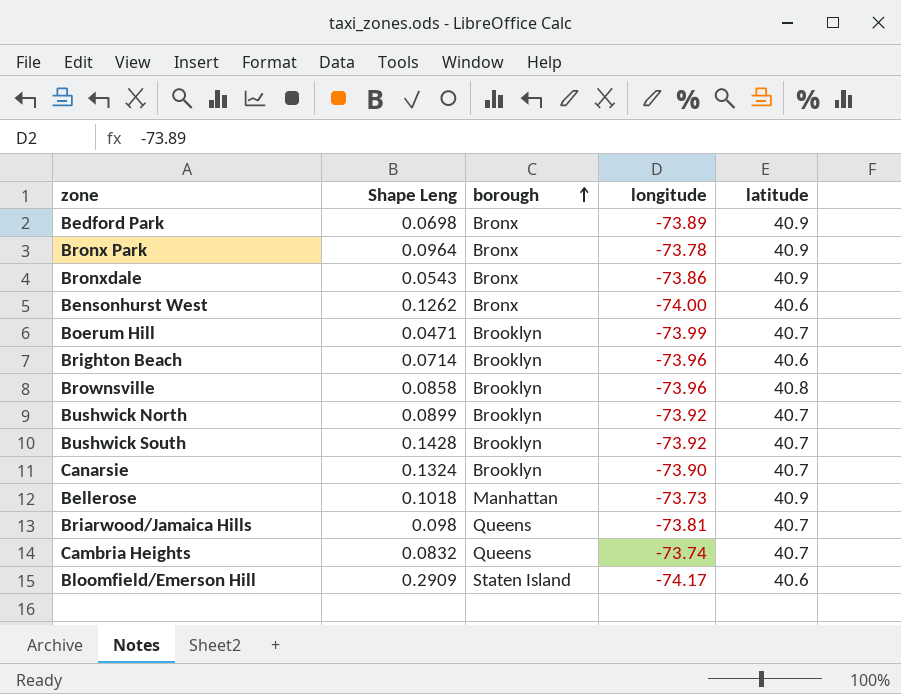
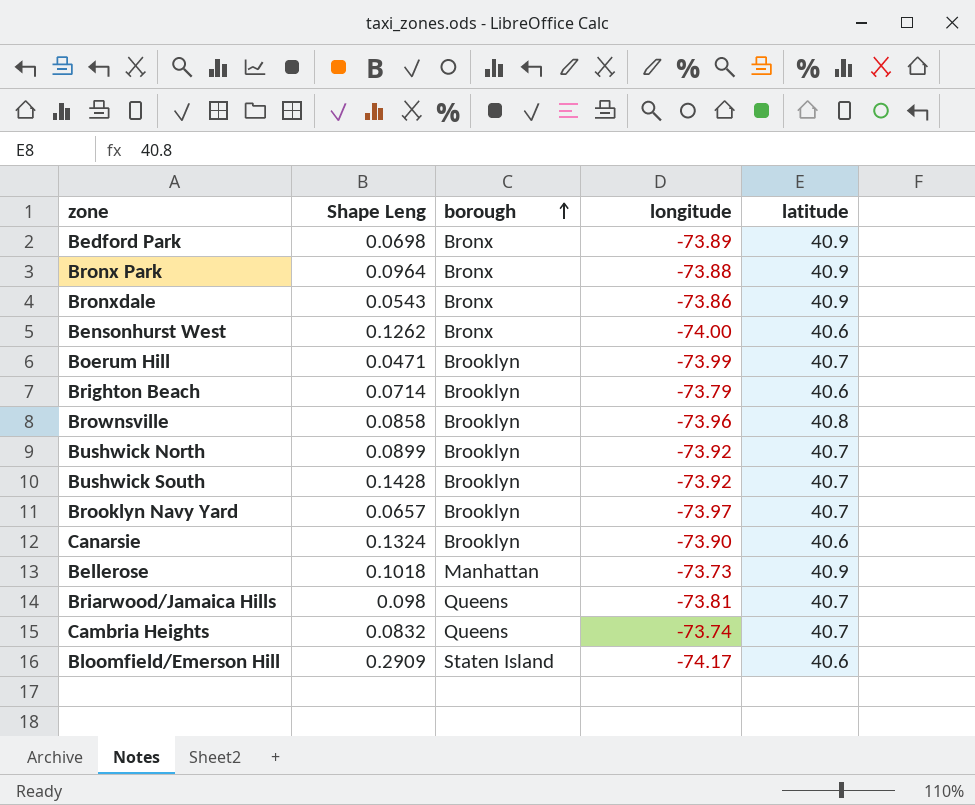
Bronx Park | longitude: -73.78 -> -73.88
Brighton Beach | longitude: -73.96 -> -73.79
row Brooklyn Navy Yard: none -> 0.0657 | Brooklyn | -73.97 | 40.7
Canarsie | latitude: 40.7 -> 40.6

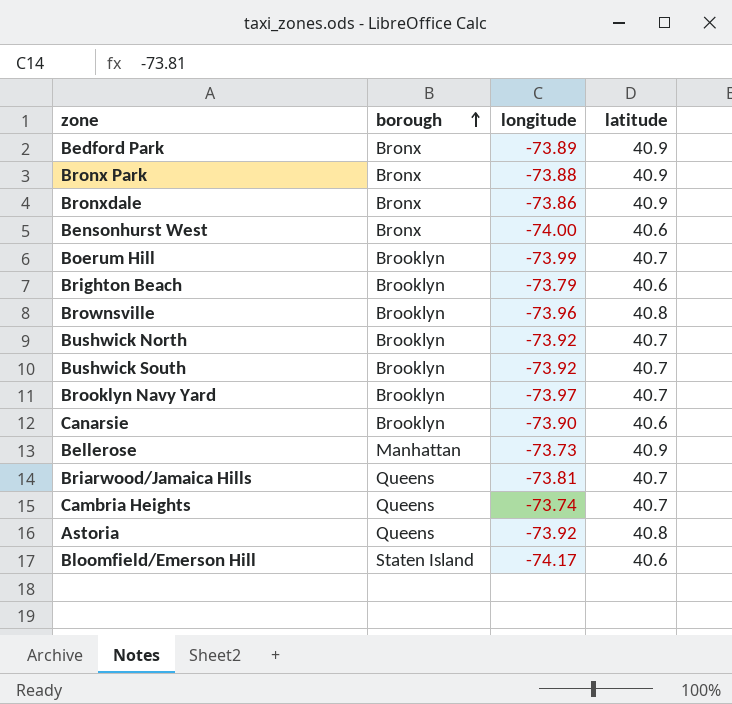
column Shape Leng | position: 2 -> none
row Astoria: none -> Queens | -73.92 | 40.8

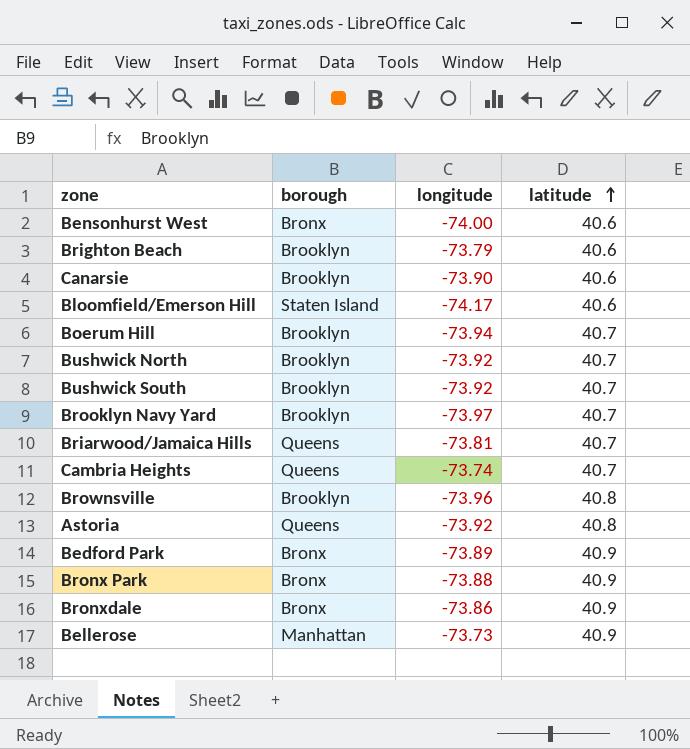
row order: borough ascending -> latitude ascending
Boerum Hill | longitude: -73.99 -> -73.94

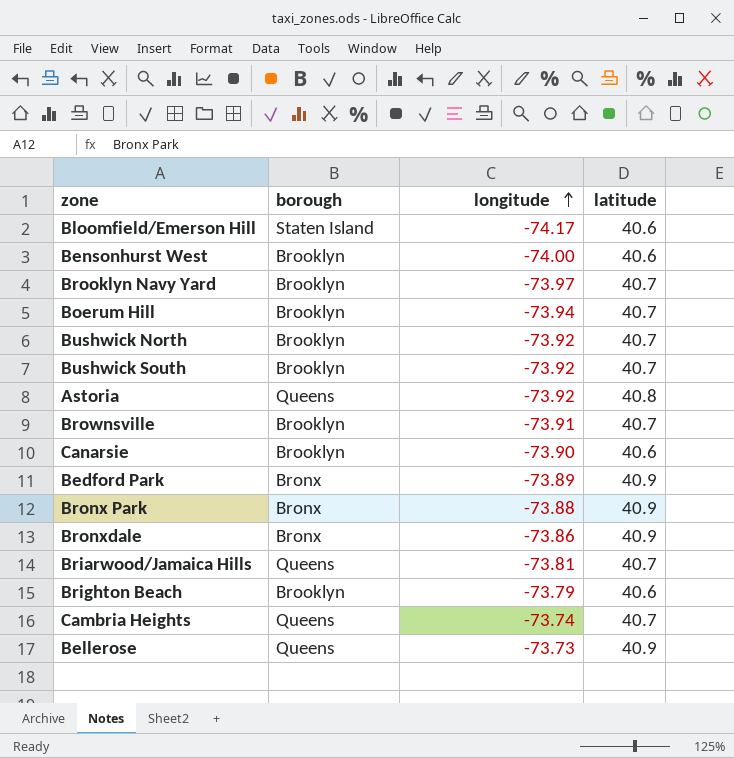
row order: latitude ascending -> longitude ascending
Bensonhurst West | borough: Bronx -> Brooklyn
Brownsville | longitude: -73.96 -> -73.91
Brownsville | latitude: 40.8 -> 40.7
Bellerose | borough: Manhattan -> Queens

